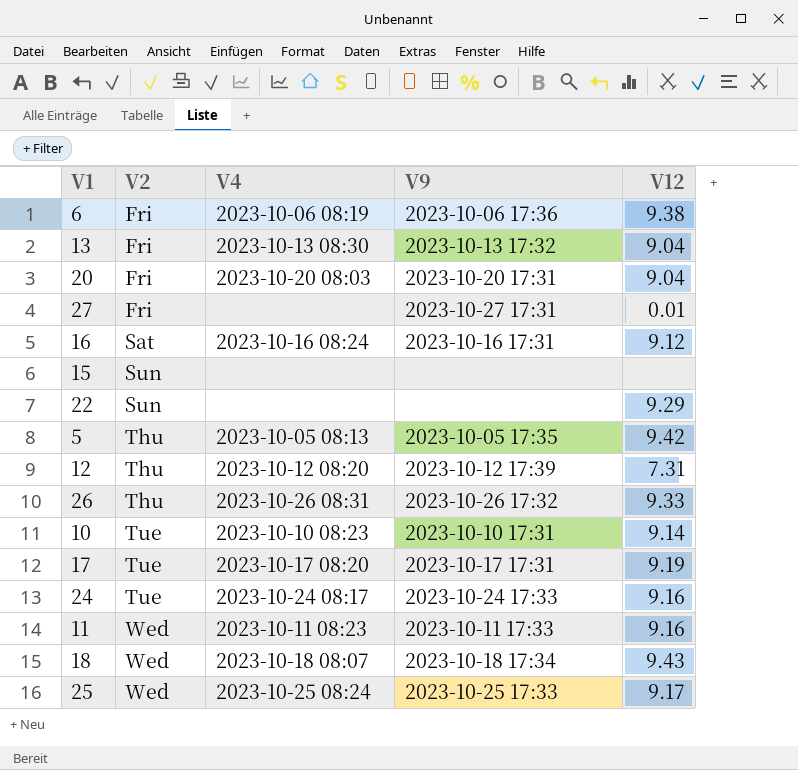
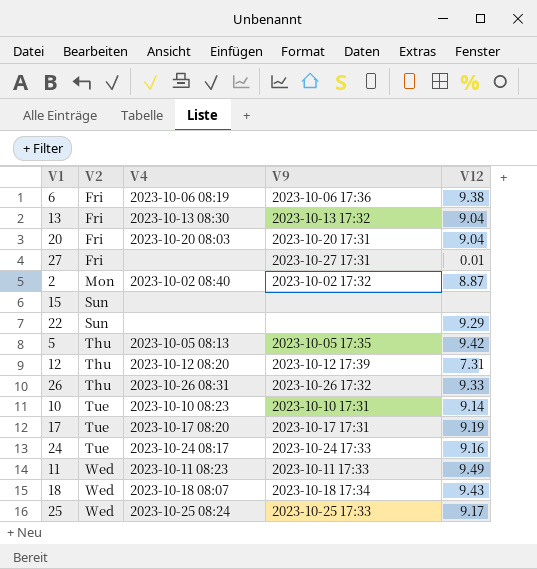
row 16: Sat | 2023-10-16 08:24 | 2023-10-16 17:31 | 9.12 -> none
row 2: none -> Mon | 2023-10-02 08:40 | 2023-10-02 17:32 | 8.87
11 | V12: 9.16 -> 9.49

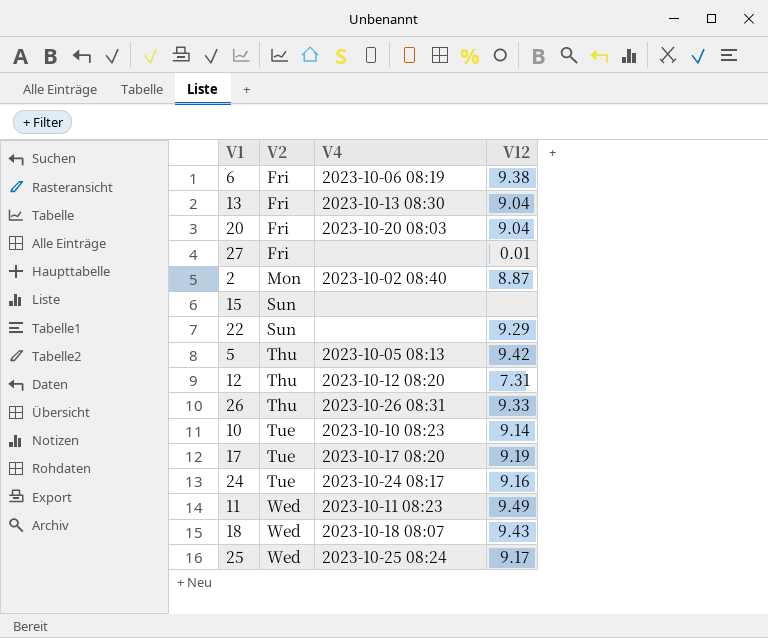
column V9 | position: 4 -> none

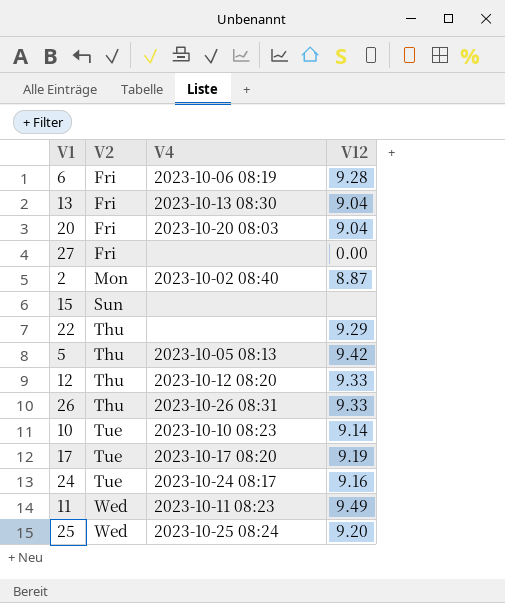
row 18: Wed | 2023-10-18 08:07 | 9.43 -> none
6 | V12: 9.38 -> 9.28
27 | V12: 0.01 -> 0.00
22 | V2: Sun -> Thu
12 | V12: 7.31 -> 9.33
25 | V12: 9.17 -> 9.20

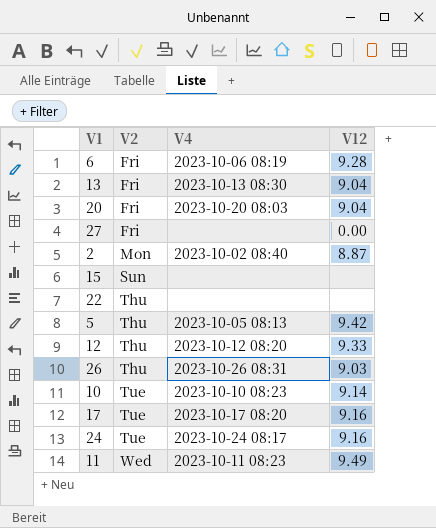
row 25: Wed | 2023-10-25 08:24 | 9.20 -> none
22 | V12: 9.29 -> none
26 | V12: 9.33 -> 9.03
17 | V12: 9.19 -> 9.16

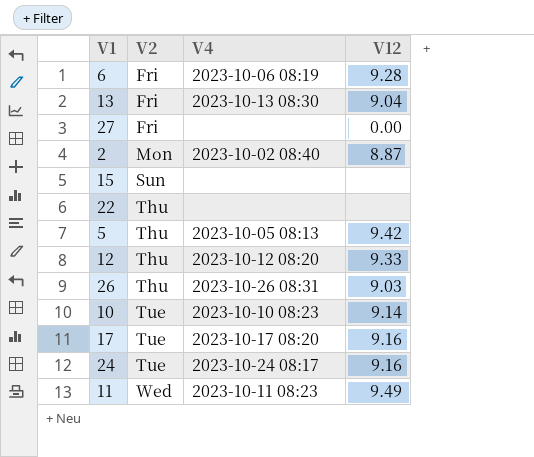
row 20: Fri | 2023-10-20 08:03 | 9.04 -> none

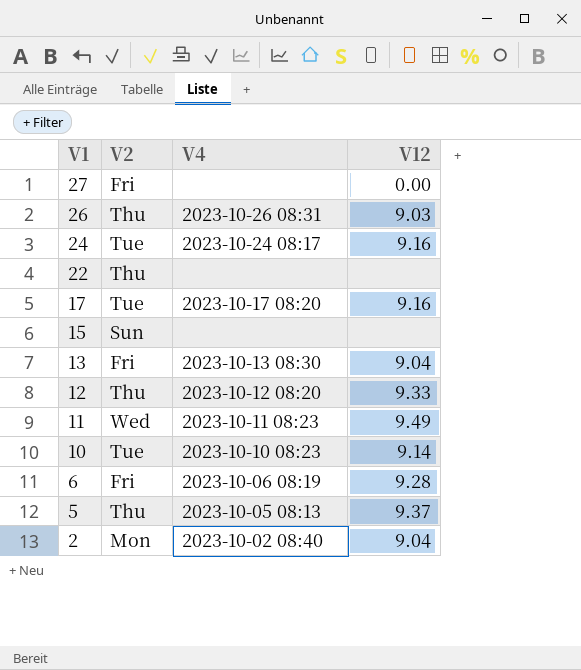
row order: V2 ascending -> V1 descending
5 | V12: 9.42 -> 9.37
2 | V12: 8.87 -> 9.04

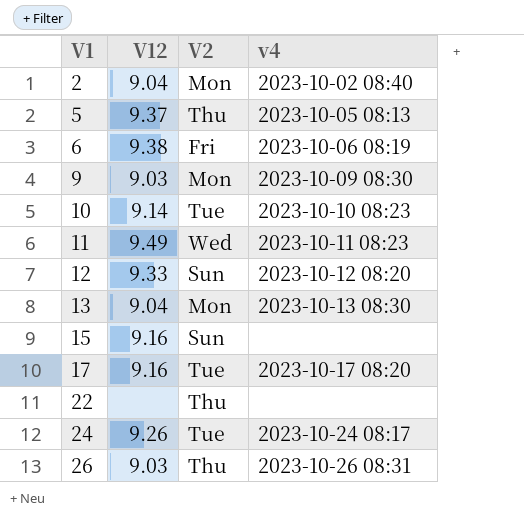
row order: V1 descending -> V1 ascending
column V12 | position: 4 -> 2
column name: V4 -> v4
row 27: Fri | none | 0.00 -> none
6 | V12: 9.28 -> 9.38
row 9: none -> 9.03 | Mon | 2023-10-09 08:30
12 | V2: Thu -> Sun
13 | V2: Fri -> Mon
15 | V12: none -> 9.16
24 | V12: 9.16 -> 9.26

